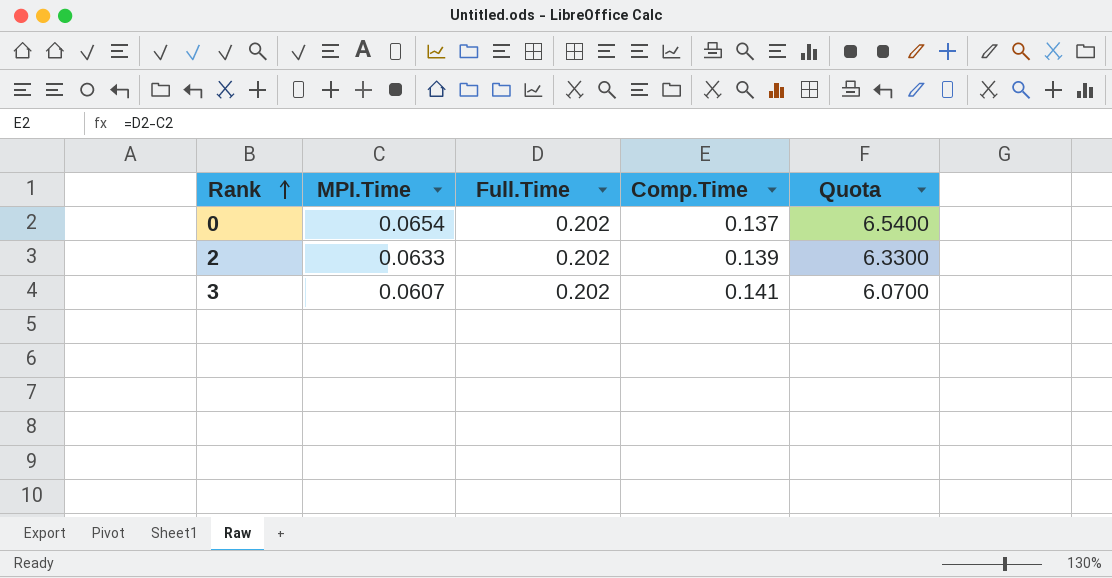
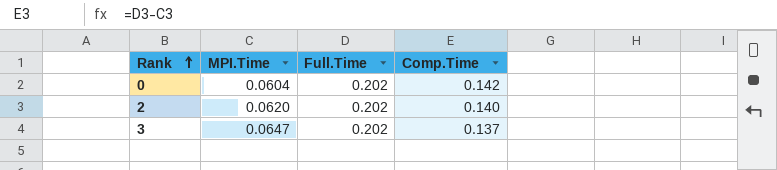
column Quota | formula: [MPI.Time] * 100 -> none
0 | MPI.Time: 0.0654 -> 0.0604
0 | Comp.Time: 0.137 -> 0.142
2 | MPI.Time: 0.0633 -> 0.0620
2 | Comp.Time: 0.139 -> 0.140
3 | MPI.Time: 0.0607 -> 0.0647
3 | Comp.Time: 0.141 -> 0.137

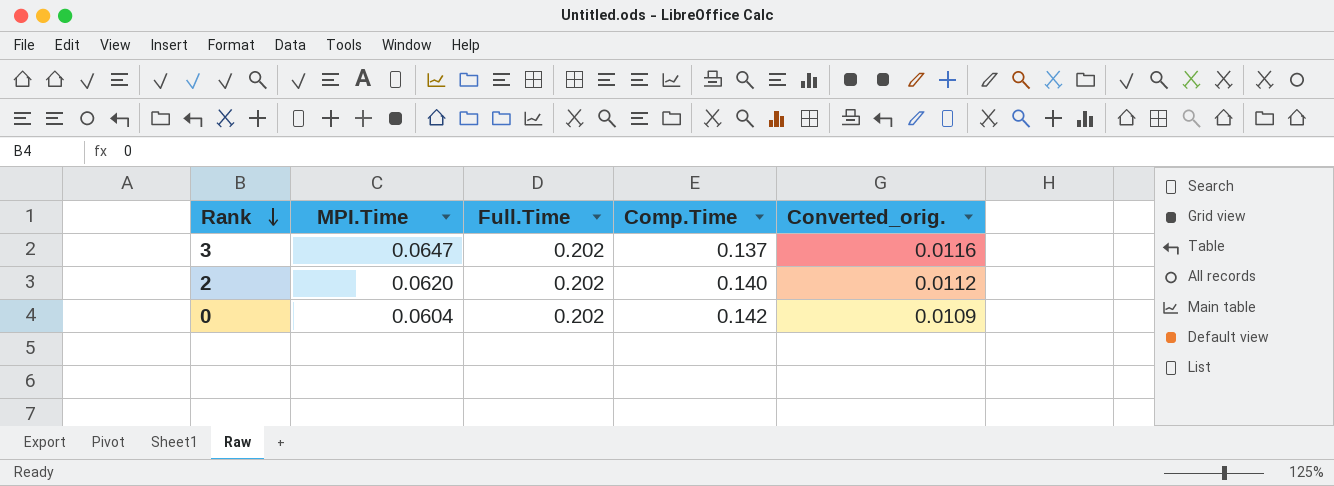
row order: Rank ascending -> Rank descending
column Converted_orig. | formula: none -> [MPI.Time] * 0.18

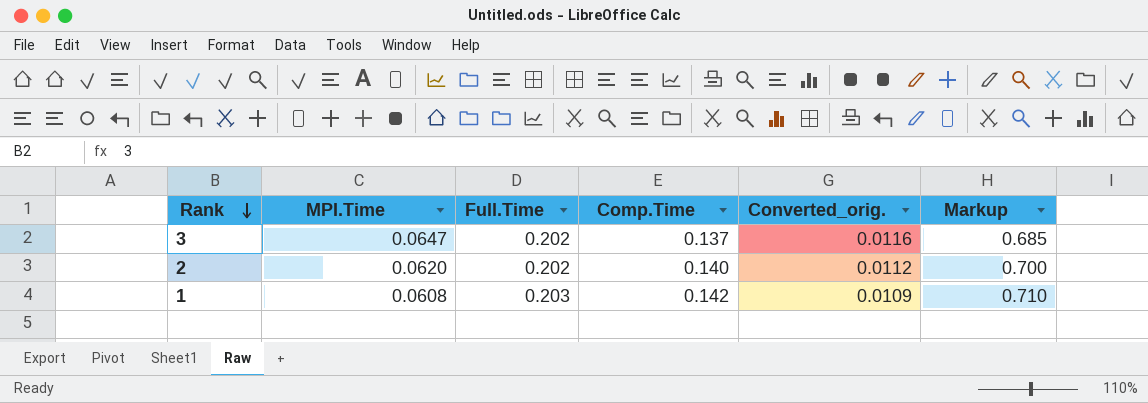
column Markup | formula: none -> [Comp.Time] * 5
row 0: 0.0604 | 0.202 | 0.142 | 0.0109 -> none
row 1: none -> 0.0608 | 0.203 | 0.142 | 0.0109 | 0.710

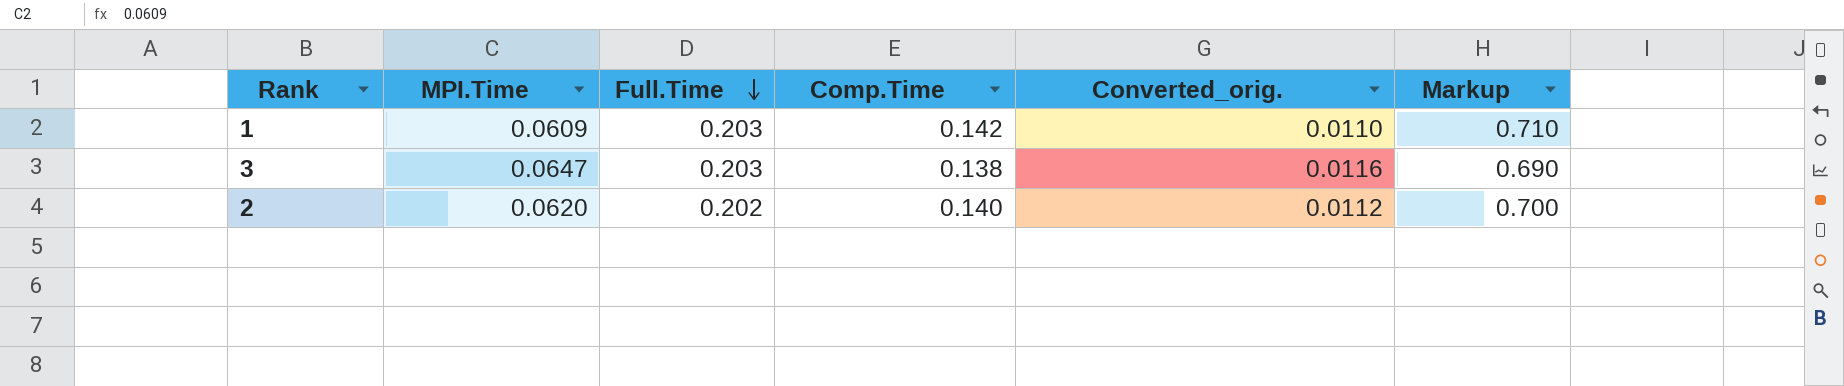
row order: Rank descending -> Full.Time descending
1 | MPI.Time: 0.0608 -> 0.0609
1 | Converted_orig.: 0.0109 -> 0.0110
3 | Full.Time: 0.202 -> 0.203
3 | Comp.Time: 0.137 -> 0.138
3 | Markup: 0.685 -> 0.690

